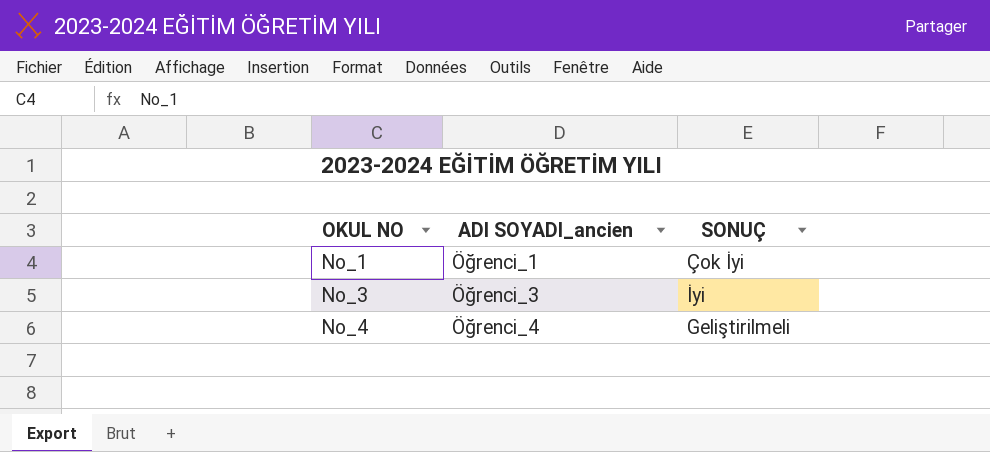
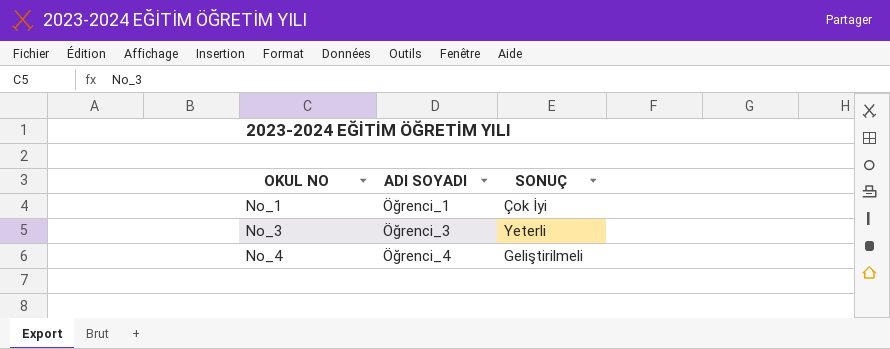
column name: ADI SOYADI_ancien -> ADI SOYADI
No_3 | SONUÇ: İyi -> Yeterli

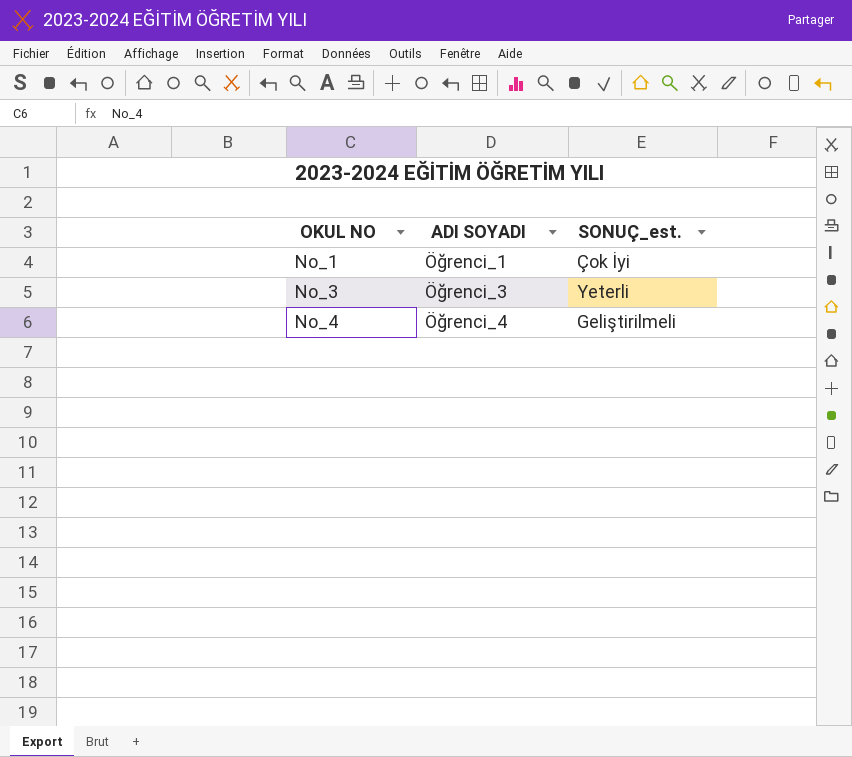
column name: SONUÇ -> SONUÇ_est.

